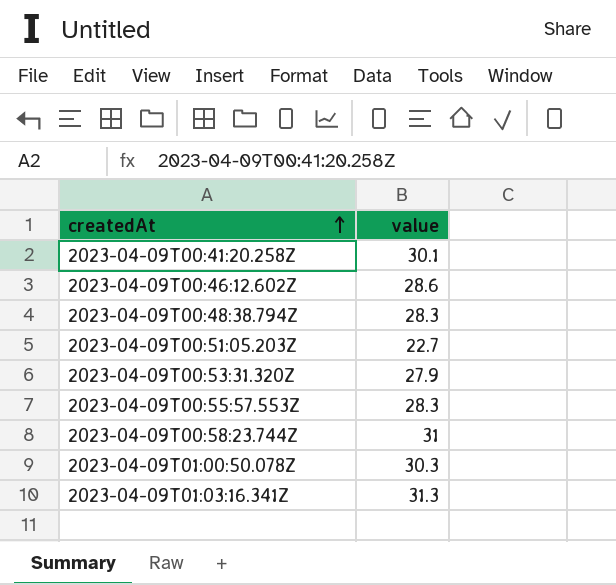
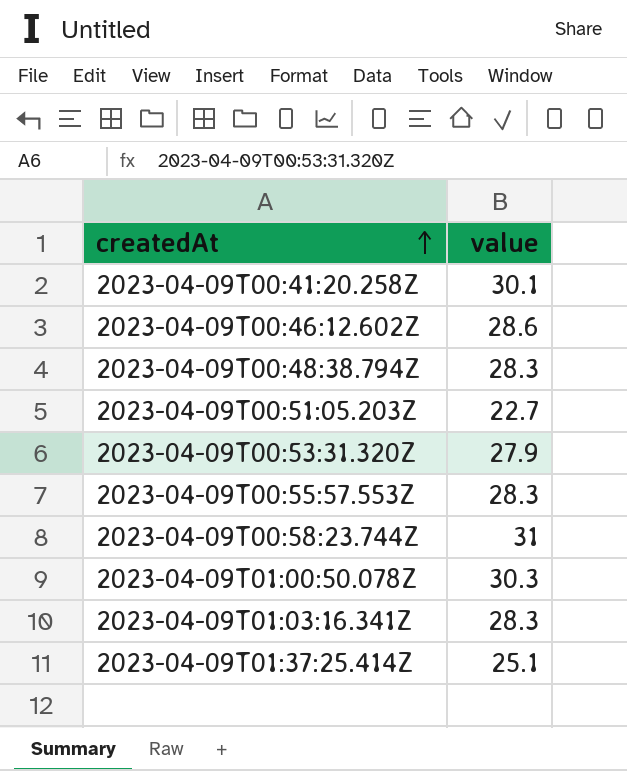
2023-04-09T01:03:16.341Z | value: 31.3 -> 28.3
row 2023-04-09T01:37:25.414Z: none -> 25.1

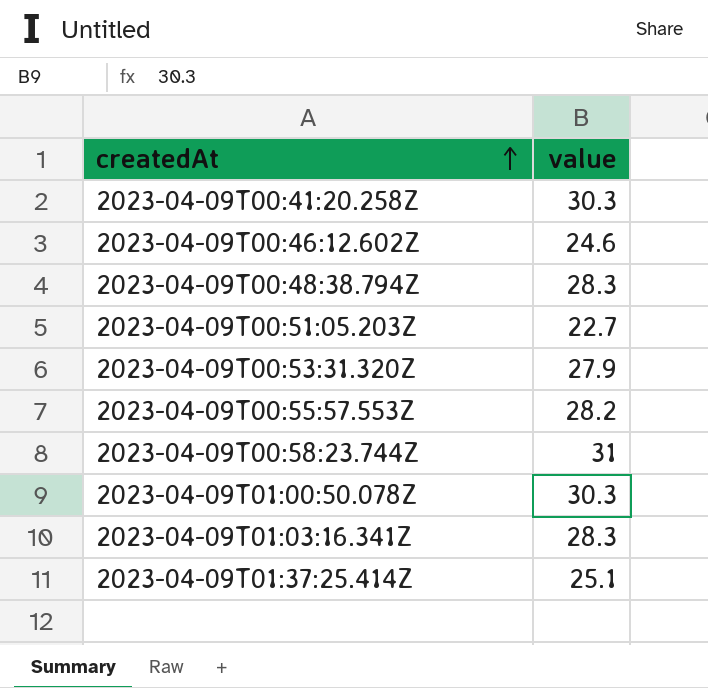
2023-04-09T00:41:20.258Z | value: 30.1 -> 30.3
2023-04-09T00:46:12.602Z | value: 28.6 -> 24.6
2023-04-09T00:55:57.553Z | value: 28.3 -> 28.2

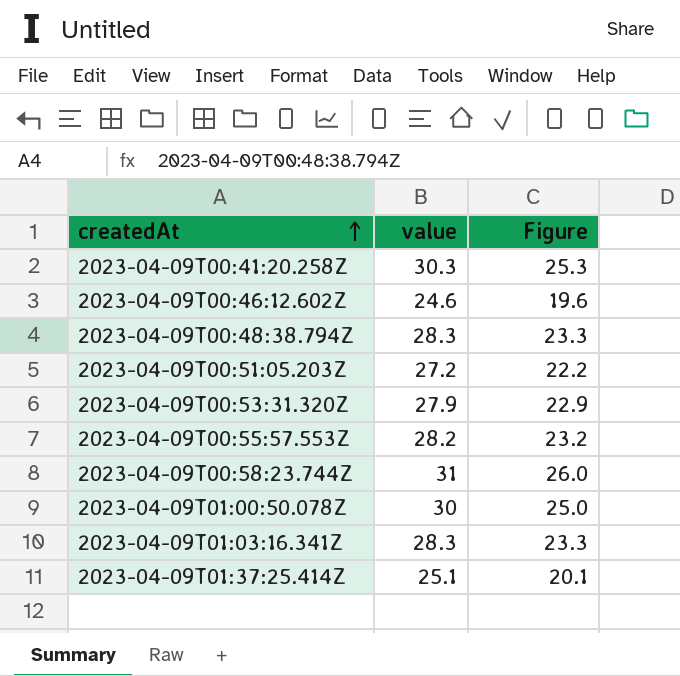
column Figure | formula: none -> [value] - 5
2023-04-09T00:51:05.203Z | value: 22.7 -> 27.2
2023-04-09T01:00:50.078Z | value: 30.3 -> 30

